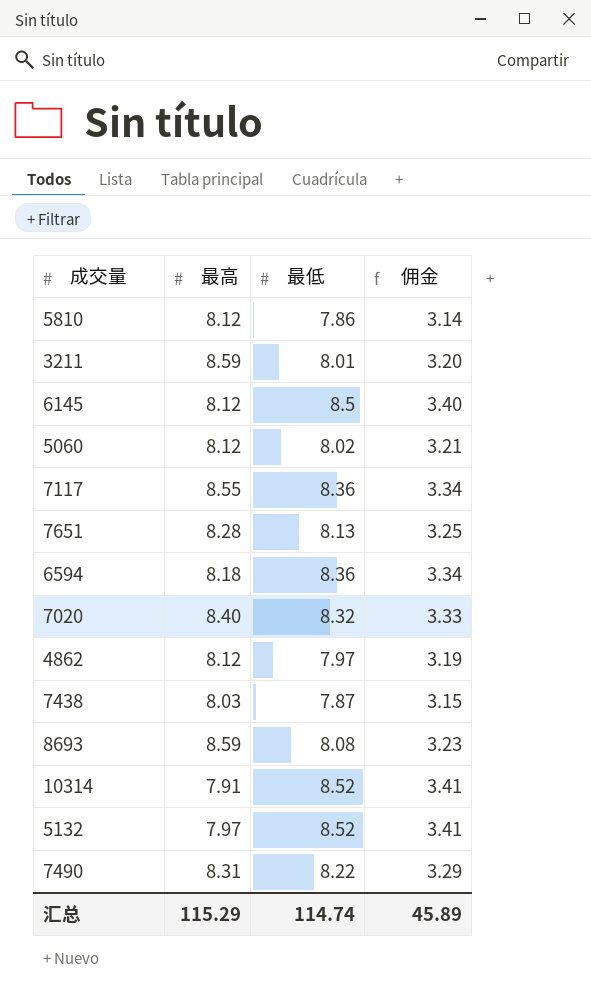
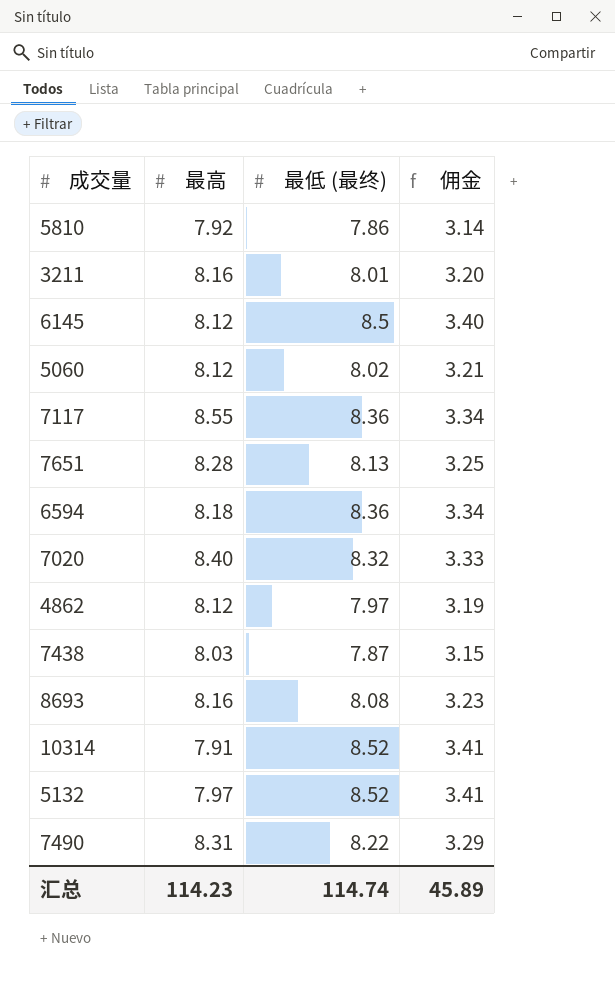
column name: 最低 -> 最低 (最终)
5810 | 最高: 8.12 -> 7.92
3211 | 最高: 8.59 -> 8.16
8693 | 最高: 8.59 -> 8.16
汇总 | 最高: 115.29 -> 114.23

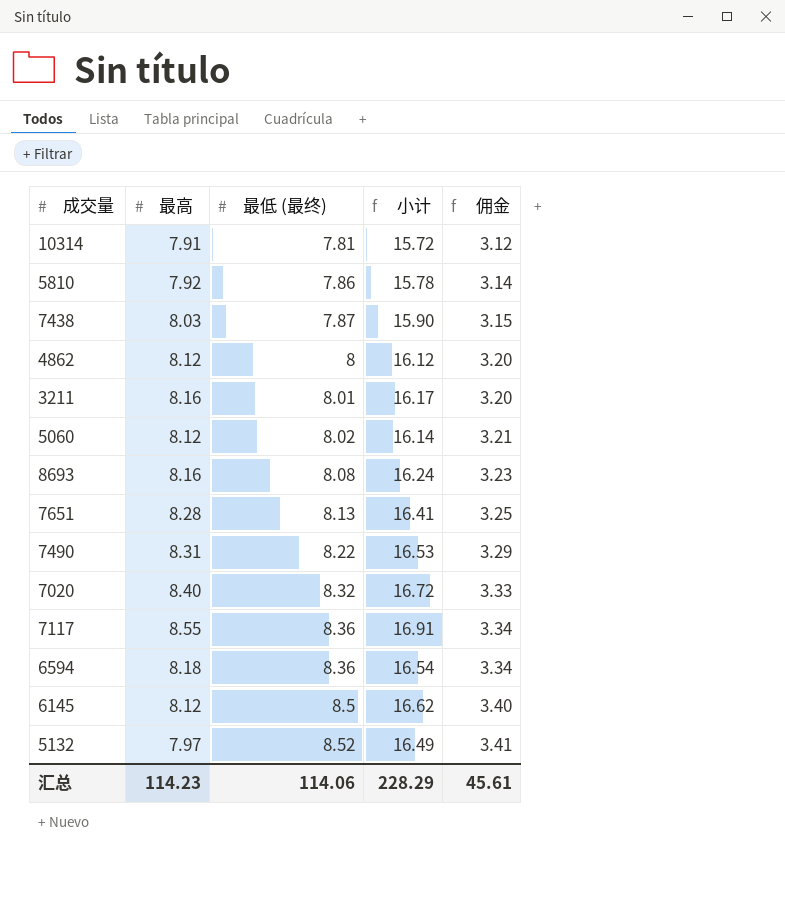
row order: none -> 最低 (最终) ascending
column 小计 | formula: none -> [最高] + [最低 (最终)]
10314 | 最低 (最终): 8.52 -> 7.81
10314 | 佣金: 3.41 -> 3.12
4862 | 最低 (最终): 7.97 -> 8
4862 | 佣金: 3.19 -> 3.20
汇总 | 最低 (最终): 114.74 -> 114.06
汇总 | 佣金: 45.89 -> 45.61

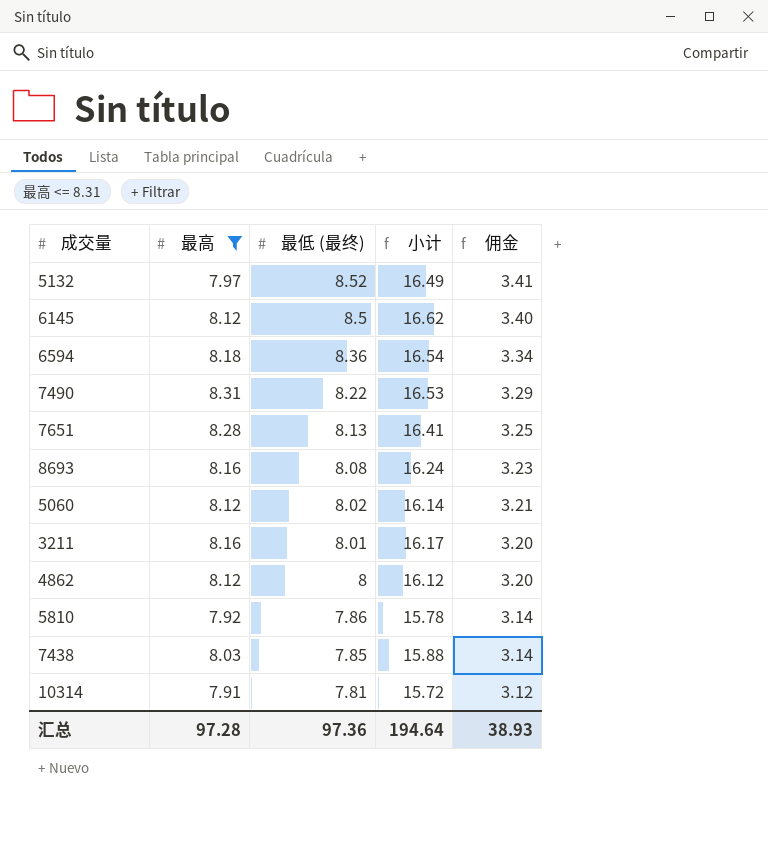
filter: none -> 最高 <= 8.31
row order: 最低 (最终) ascending -> 最低 (最终) descending
7438 | 最低 (最终): 7.87 -> 7.85
7438 | 小计: 15.90 -> 15.88
7438 | 佣金: 3.15 -> 3.14
汇总 | 最高: 114.23 -> 97.28
汇总 | 最低 (最终): 114.06 -> 97.36
汇总 | 小计: 228.29 -> 194.64
汇总 | 佣金: 45.61 -> 38.93

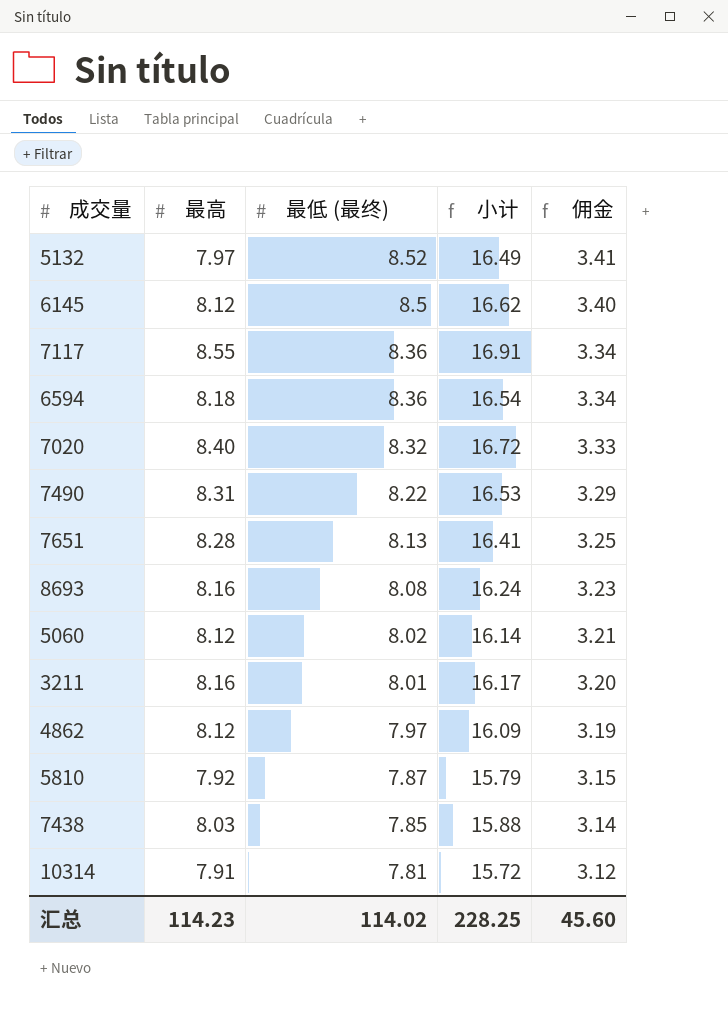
filter: 最高 <= 8.31 -> none
4862 | 最低 (最终): 8 -> 7.97
4862 | 小计: 16.12 -> 16.09
4862 | 佣金: 3.20 -> 3.19
5810 | 最低 (最终): 7.86 -> 7.87
5810 | 小计: 15.78 -> 15.79
5810 | 佣金: 3.14 -> 3.15
汇总 | 最高: 97.28 -> 114.23
汇总 | 最低 (最终): 97.36 -> 114.02
汇总 | 小计: 194.64 -> 228.25
汇总 | 佣金: 38.93 -> 45.60

